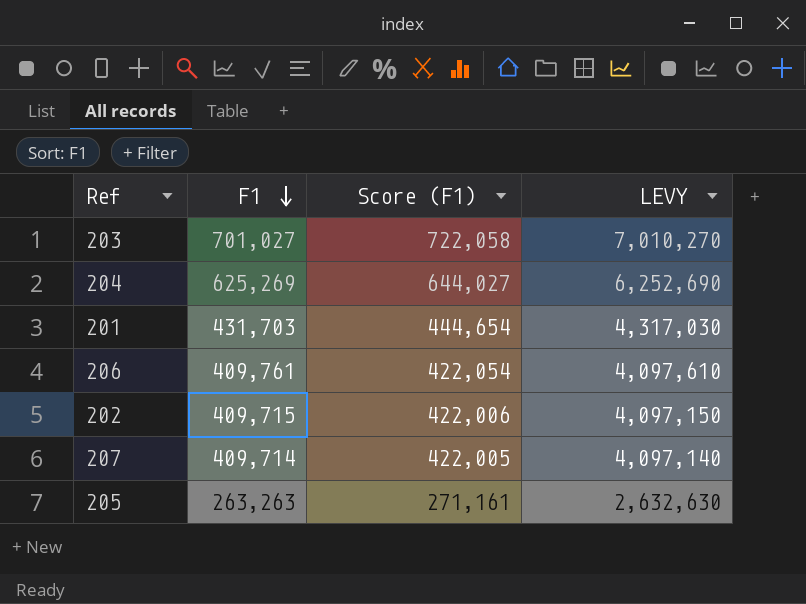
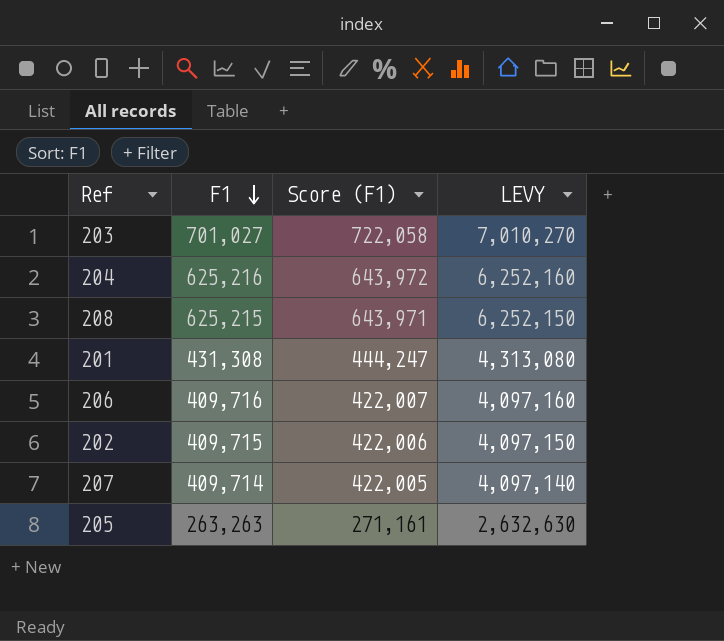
204 | F1: 625,269 -> 625,216
204 | Score (F1): 644,027 -> 643,972
204 | LEVY: 6,252,690 -> 6,252,160
row 208: none -> 625,215 | 643,971 | 6,252,150
201 | F1: 431,703 -> 431,308
201 | Score (F1): 444,654 -> 444,247
201 | LEVY: 4,317,030 -> 4,313,080
206 | F1: 409,761 -> 409,716
206 | Score (F1): 422,054 -> 422,007
206 | LEVY: 4,097,610 -> 4,097,160

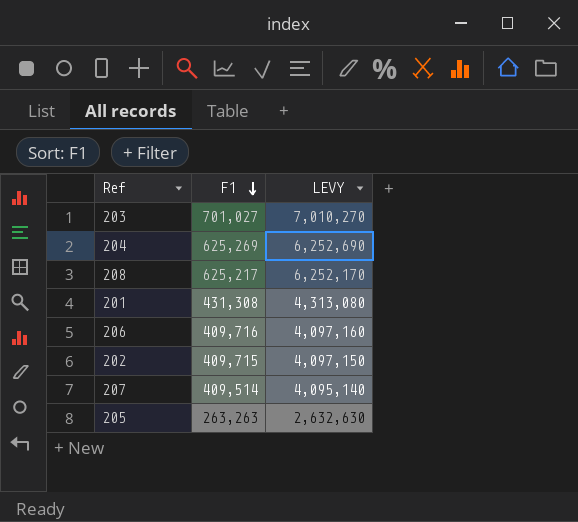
column Score (F1) | formula: [F1] * 1.03 -> none
204 | F1: 625,216 -> 625,269
204 | LEVY: 6,252,160 -> 6,252,690
208 | F1: 625,215 -> 625,217
208 | LEVY: 6,252,150 -> 6,252,170
207 | F1: 409,714 -> 409,514
207 | LEVY: 4,097,140 -> 4,095,140

